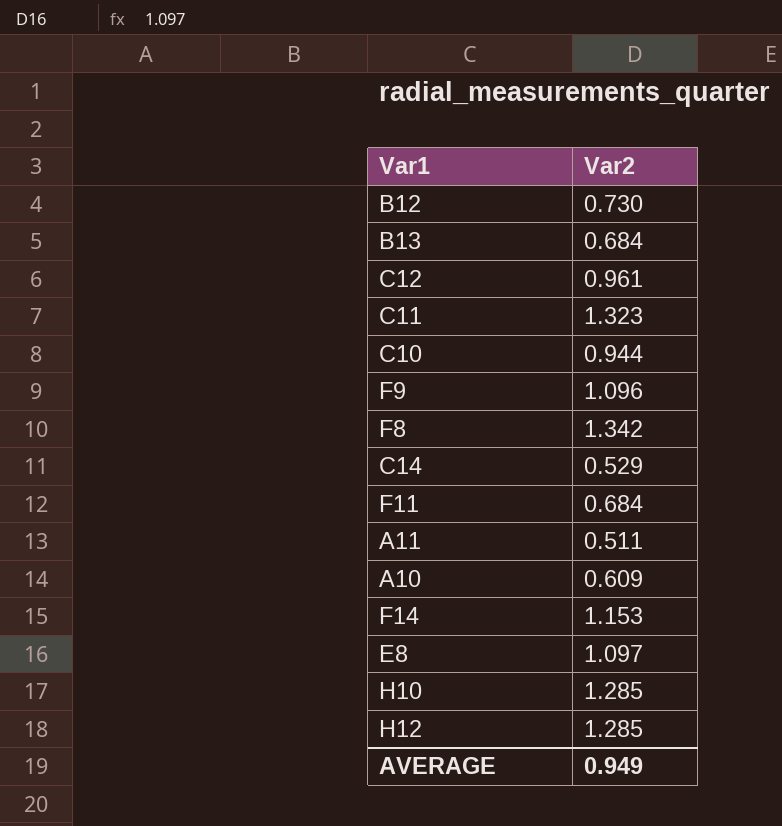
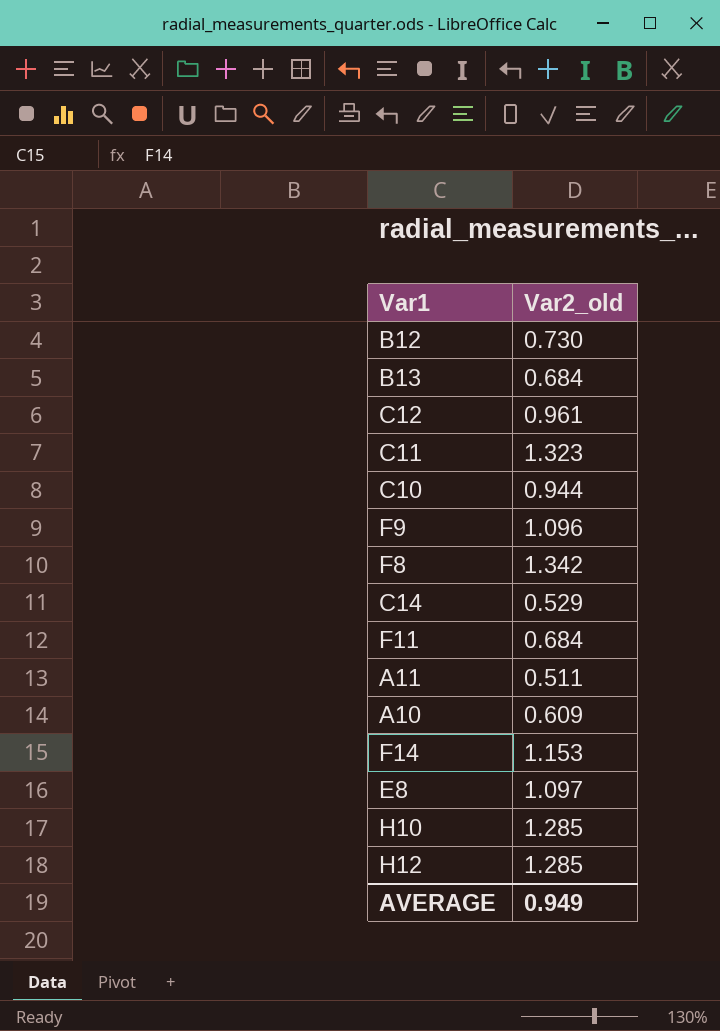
column name: Var2 -> Var2_old

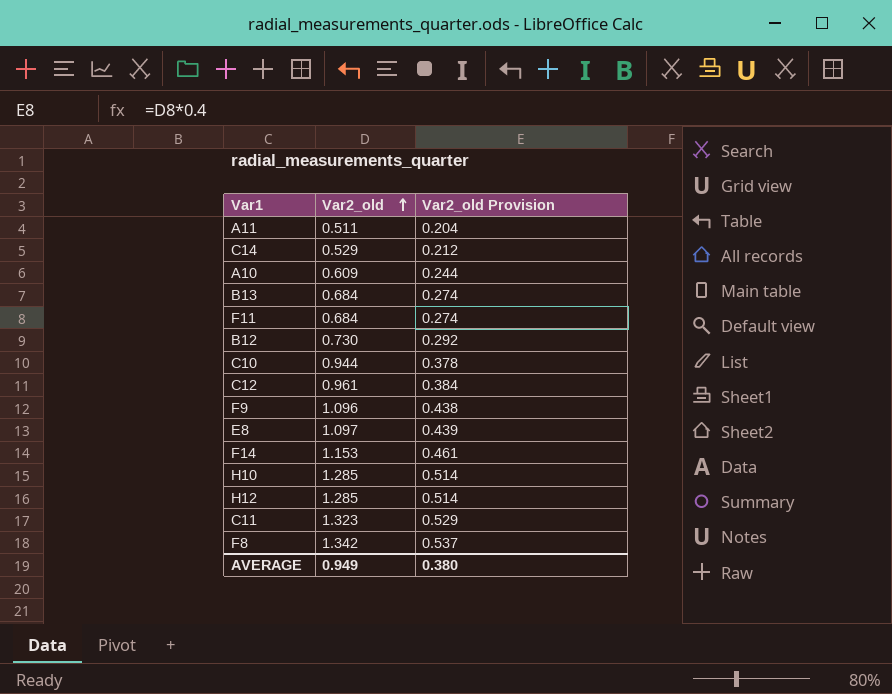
row order: none -> Var2_old ascending
column Var2_old Provision | formula: none -> [Var2_old] * 0.4

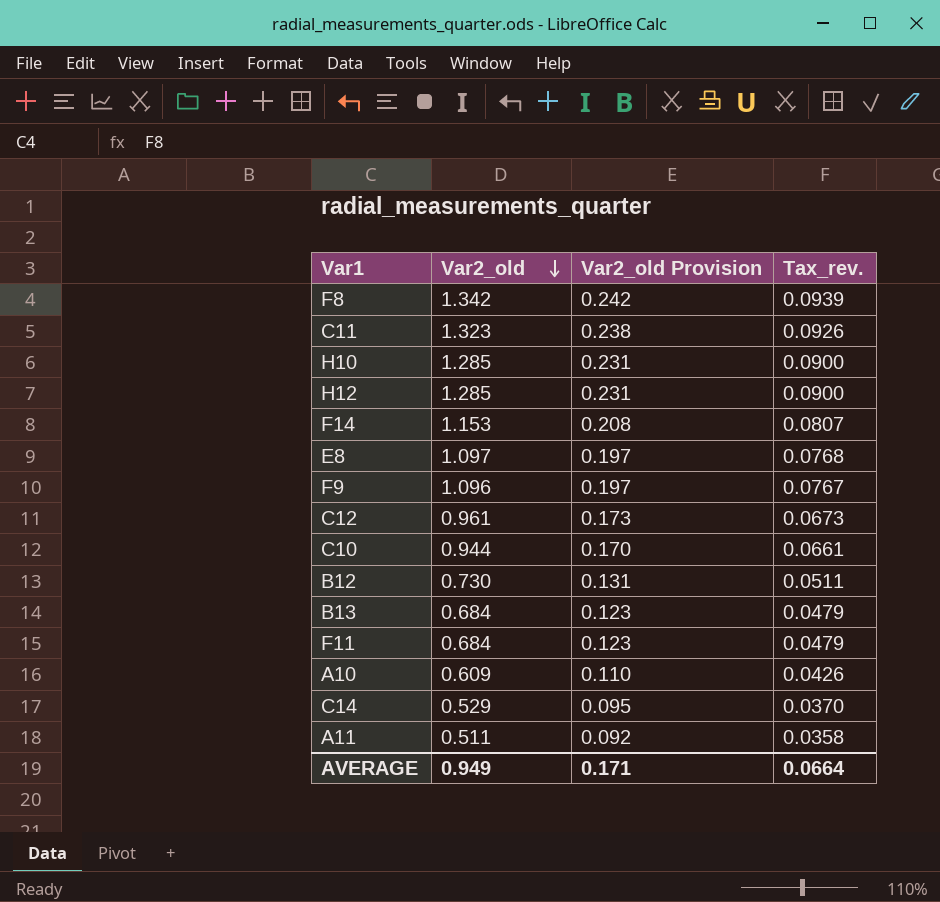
row order: Var2_old ascending -> Var2_old descending
column Var2_old Provision | formula: [Var2_old] * 0.4 -> [Var2_old] * 0.18
column Tax_rev. | formula: none -> [Var2_old] * 0.07
AVERAGE | Var2_old Provision: 0.380 -> 0.171

